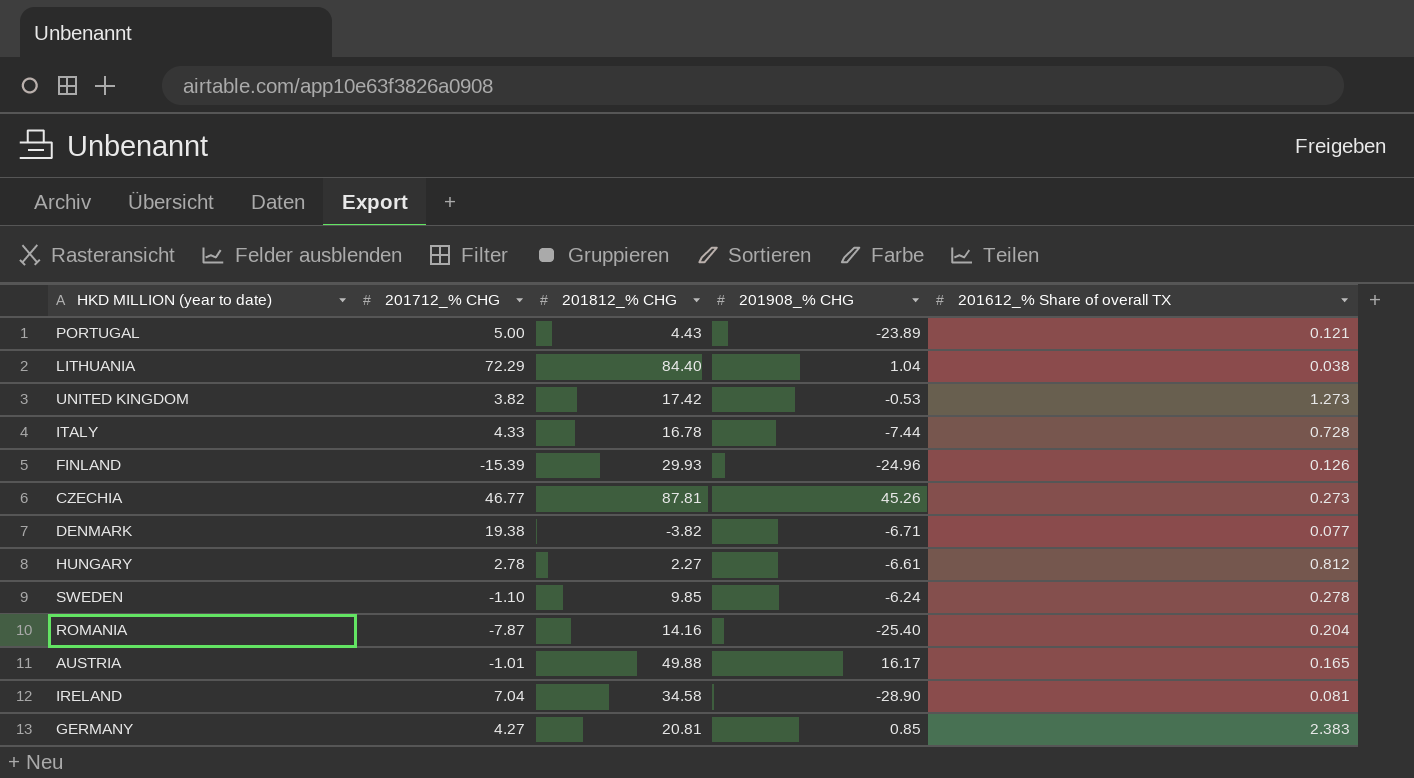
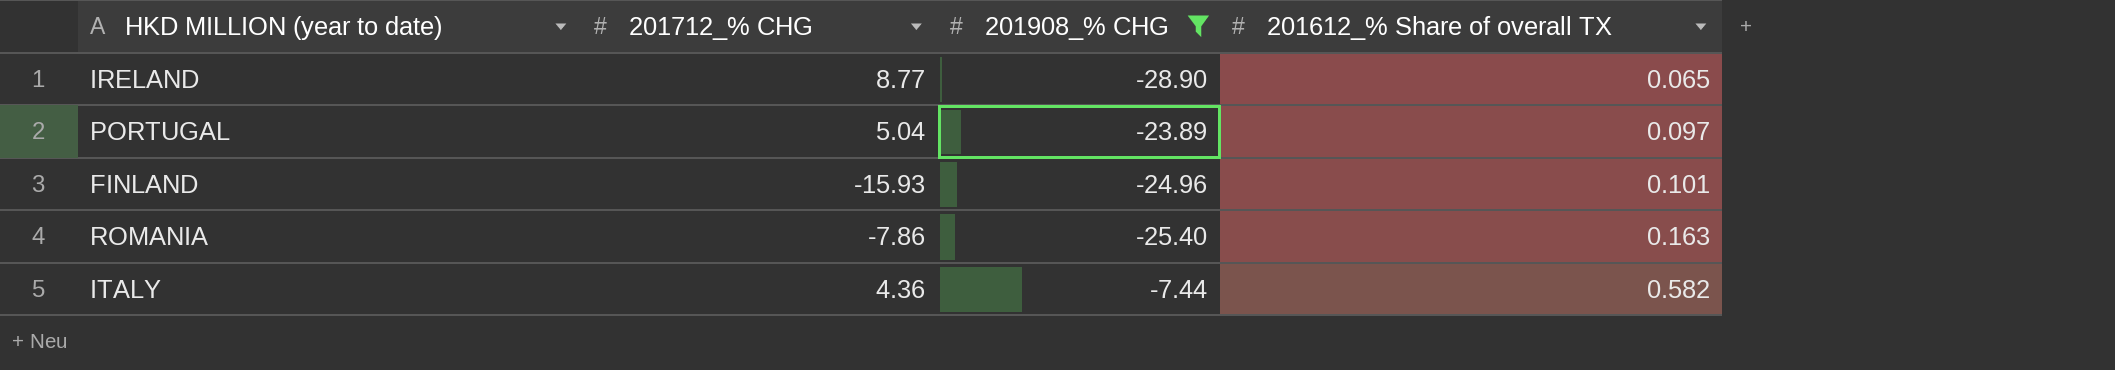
filter: none -> 201908_% CHG <= -7.44
row order: none -> 201612_% Share of overall TX ascending
column 201812_% CHG | position: 3 -> none
IRELAND | 201712_% CHG: 7.04 -> 8.77
IRELAND | 201612_% Share of overall TX: 0.081 -> 0.065
PORTUGAL | 201712_% CHG: 5.00 -> 5.04
PORTUGAL | 201612_% Share of overall TX: 0.121 -> 0.097
FINLAND | 201712_% CHG: -15.39 -> -15.93
FINLAND | 201612_% Share of overall TX: 0.126 -> 0.101
ROMANIA | 201712_% CHG: -7.87 -> -7.86
ROMANIA | 201612_% Share of overall TX: 0.204 -> 0.163
ITALY | 201712_% CHG: 4.33 -> 4.36
ITALY | 201612_% Share of overall TX: 0.728 -> 0.582

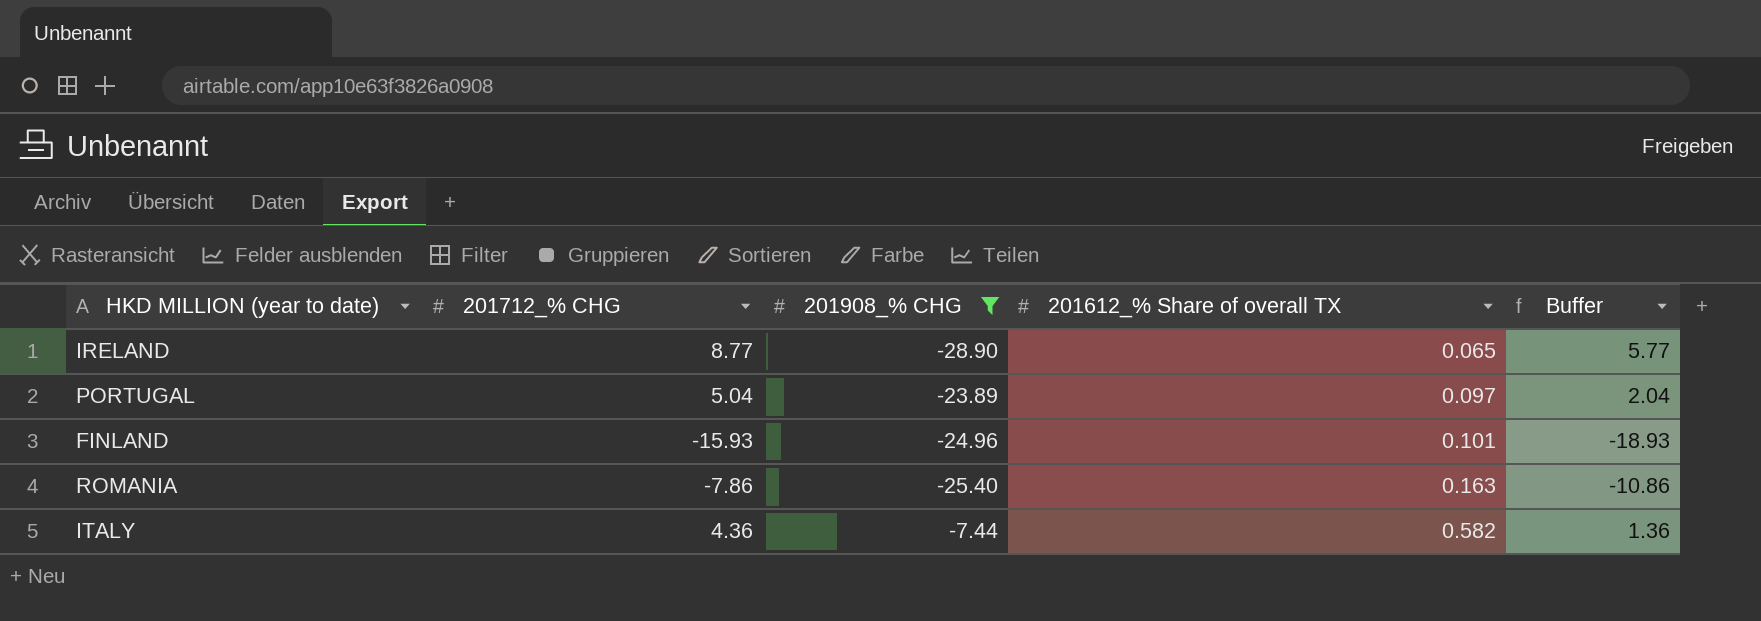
column Buffer | formula: none -> [201712_% CHG] - 3

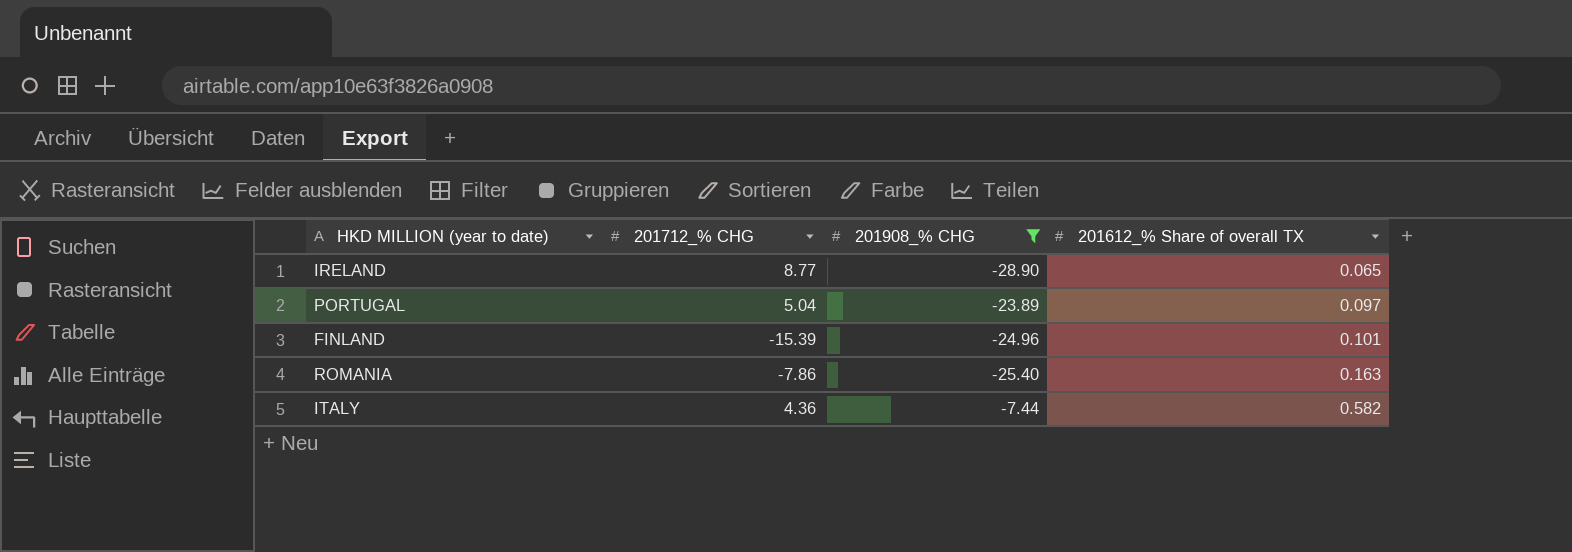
column Buffer | formula: [201712_% CHG] - 3 -> none
FINLAND | 201712_% CHG: -15.93 -> -15.39

